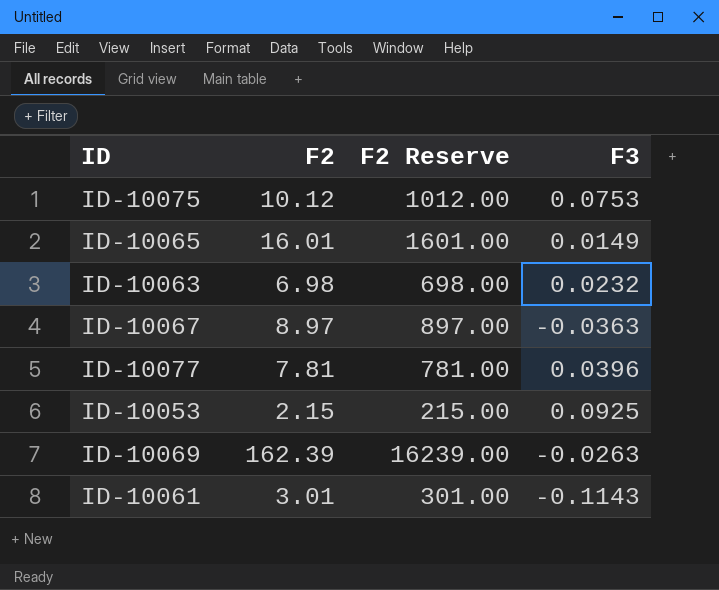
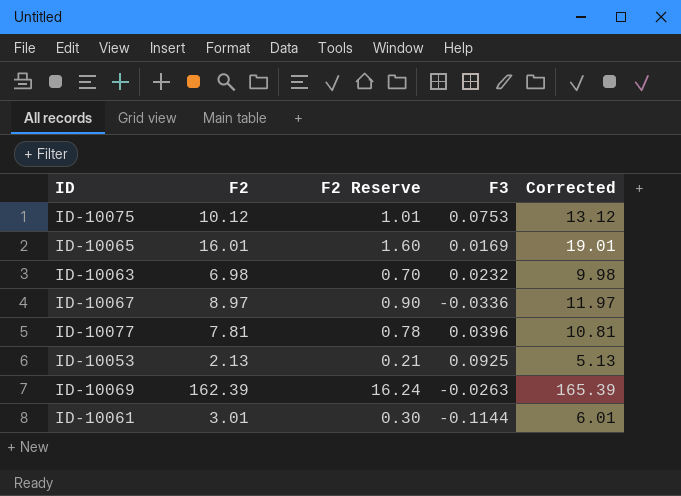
column F2 Reserve | formula: [F2] * 100 -> [F2] * 0.1
column Corrected | formula: none -> [F2] + 3
ID-10065 | F3: 0.0149 -> 0.0169
ID-10067 | F3: -0.0363 -> -0.0336
ID-10053 | F2: 2.15 -> 2.13
ID-10061 | F3: -0.1143 -> -0.1144

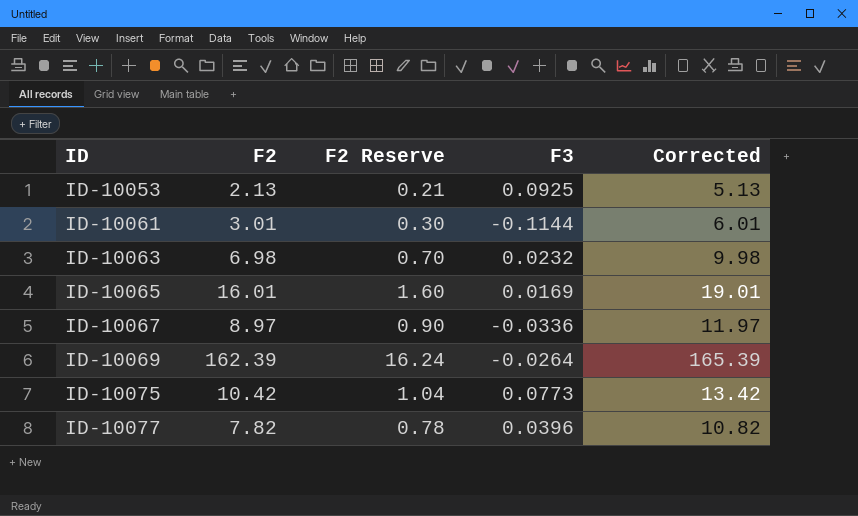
row order: none -> ID ascending
ID-10069 | F3: -0.0263 -> -0.0264
ID-10075 | F2: 10.12 -> 10.42
ID-10075 | F2 Reserve: 1.01 -> 1.04
ID-10075 | F3: 0.0753 -> 0.0773
ID-10075 | Corrected: 13.12 -> 13.42
ID-10077 | F2: 7.81 -> 7.82
ID-10077 | Corrected: 10.81 -> 10.82

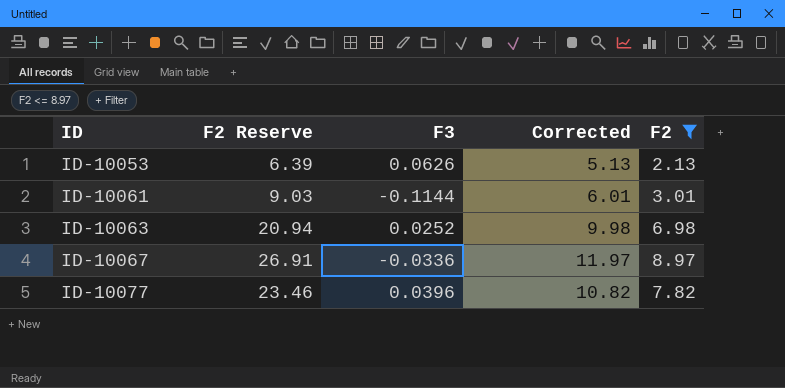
filter: none -> F2 <= 8.97
column F2 Reserve | formula: [F2] * 0.1 -> [F2] * 3
column F2 | position: 2 -> 5
ID-10053 | F3: 0.0925 -> 0.0626
ID-10063 | F3: 0.0232 -> 0.0252

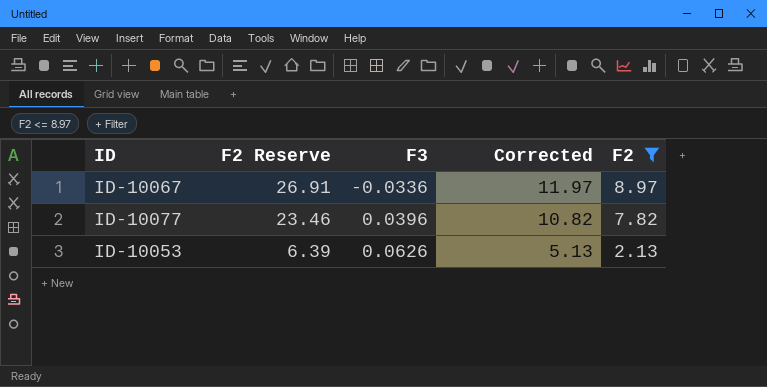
row order: ID ascending -> F2 Reserve descending
row ID-10061: 9.03 | -0.1144 | 6.01 | 3.01 -> none
row ID-10063: 20.94 | 0.0252 | 9.98 | 6.98 -> none

